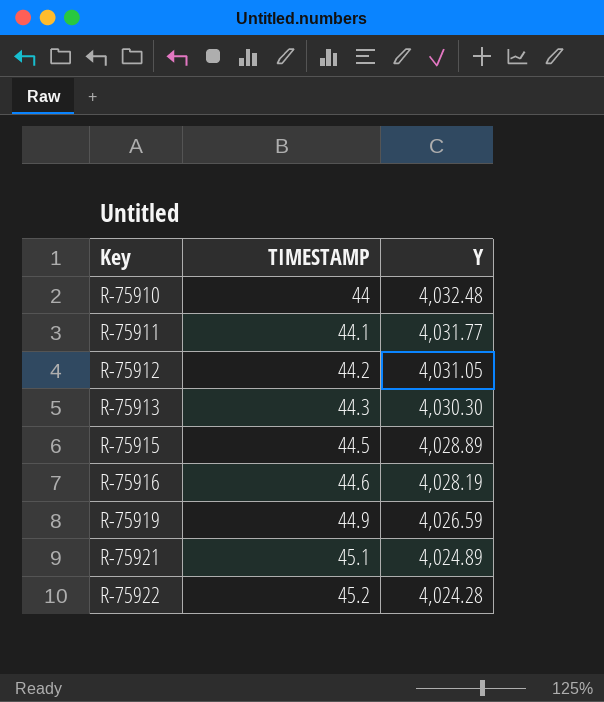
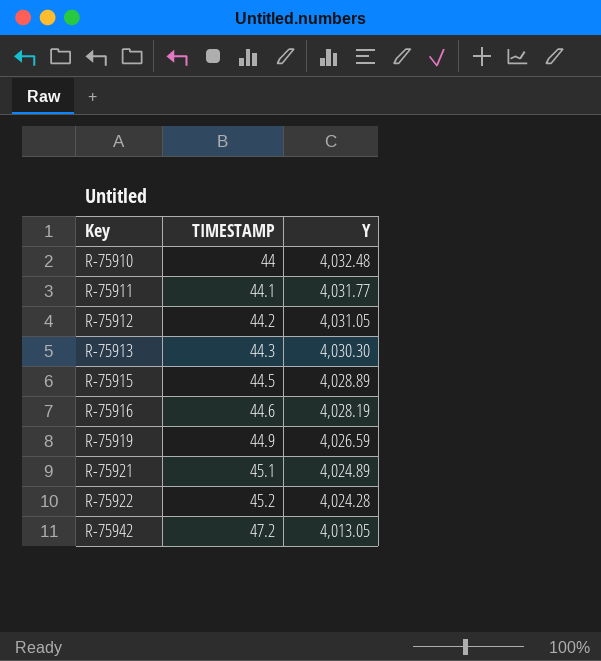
row R-75942: none -> 47.2 | 4,013.05

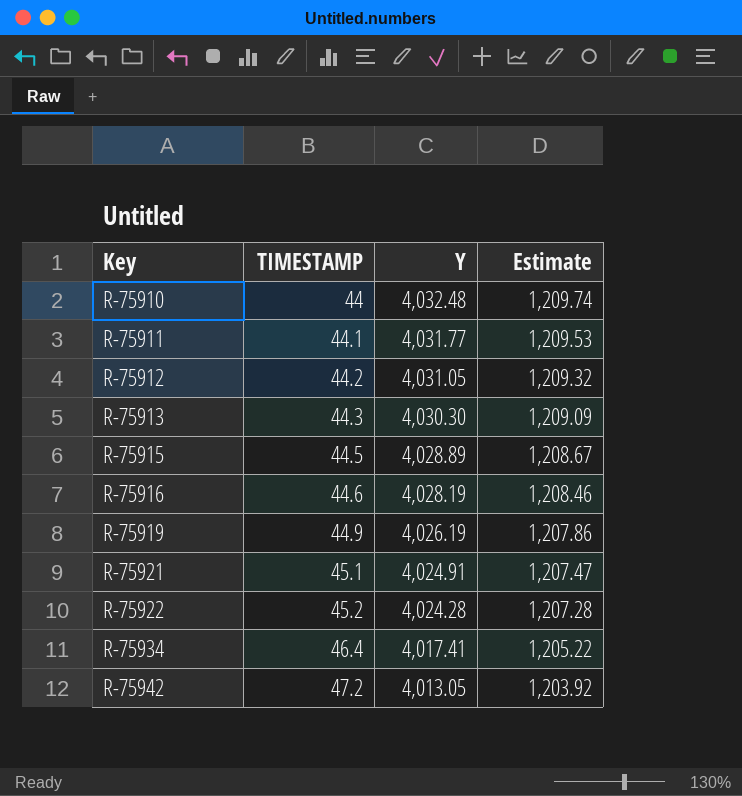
column Estimate | formula: none -> [Y] * 0.3
R-75919 | Y: 4,026.59 -> 4,026.19
R-75921 | Y: 4,024.89 -> 4,024.91
row R-75934: none -> 46.4 | 4,017.41 | 1,205.22

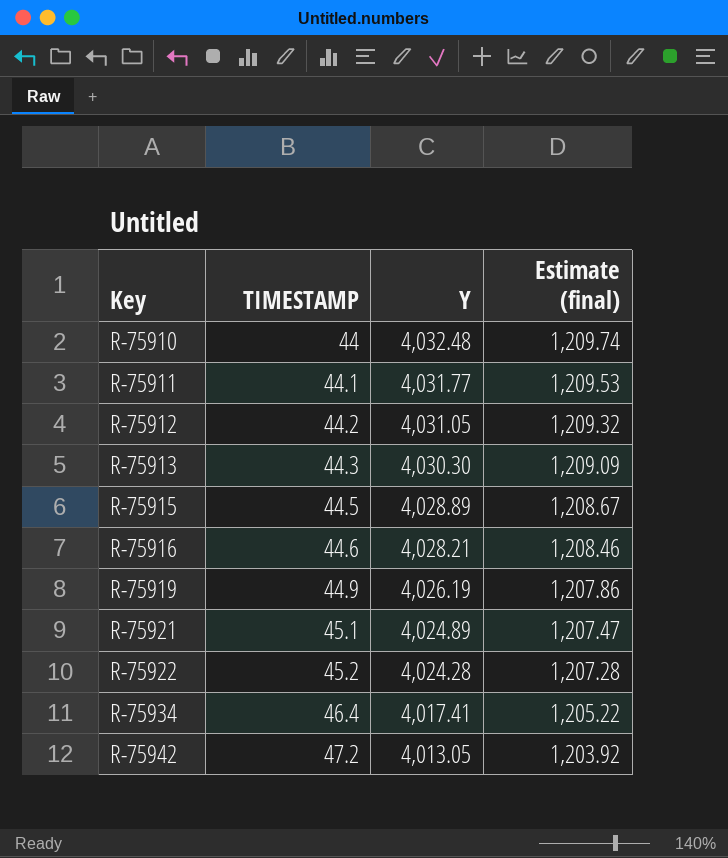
column name: Estimate -> Estimate (final)
R-75916 | Y: 4,028.19 -> 4,028.21
R-75921 | Y: 4,024.91 -> 4,024.89

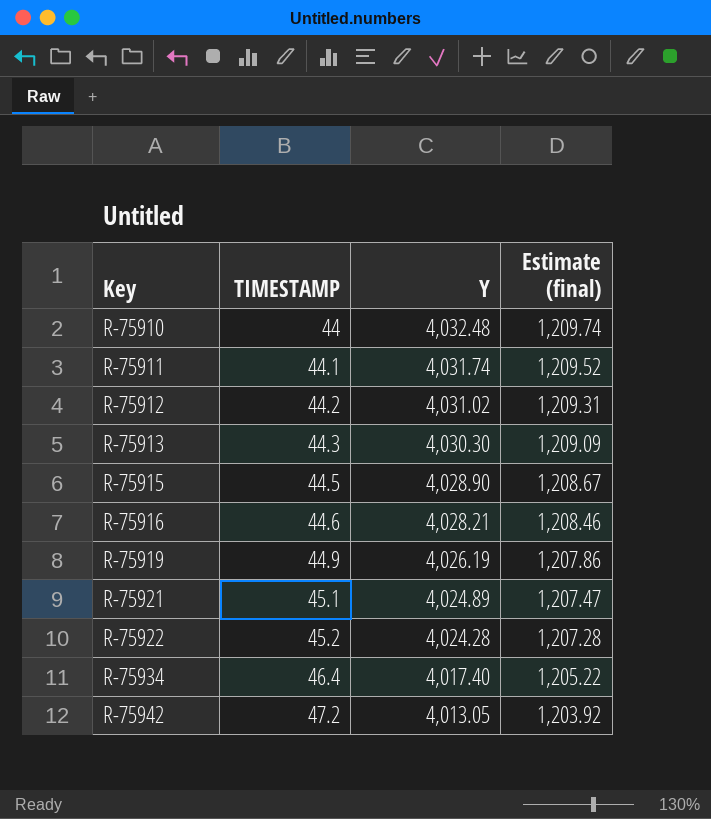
R-75911 | Y: 4,031.77 -> 4,031.74
R-75911 | Estimate (final): 1,209.53 -> 1,209.52
R-75912 | Y: 4,031.05 -> 4,031.02
R-75912 | Estimate (final): 1,209.32 -> 1,209.31
R-75915 | Y: 4,028.89 -> 4,028.90
R-75934 | Y: 4,017.41 -> 4,017.40

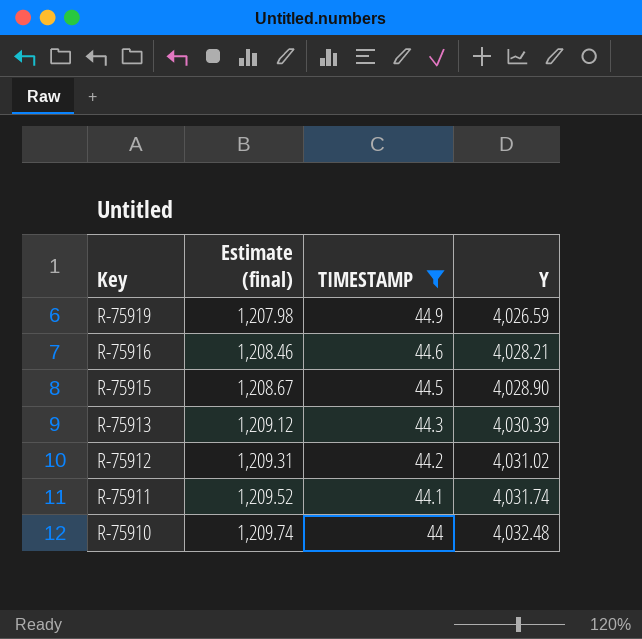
filter: none -> TIMESTAMP <= 44.9
row order: Key ascending -> Key descending
column Estimate (final) | position: 4 -> 2
R-75919 | Estimate (final): 1,207.86 -> 1,207.98
R-75919 | Y: 4,026.19 -> 4,026.59
R-75913 | Estimate (final): 1,209.09 -> 1,209.12
R-75913 | Y: 4,030.30 -> 4,030.39

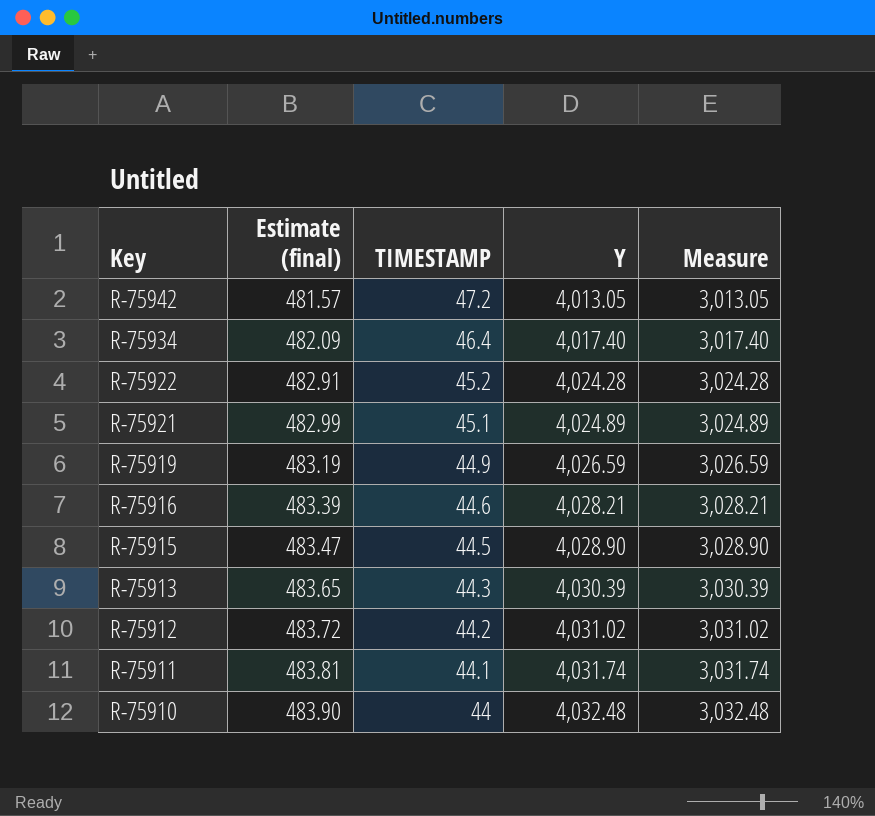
filter: TIMESTAMP <= 44.9 -> none
column Estimate (final) | formula: [Y] * 0.3 -> [Y] * 0.12
column Measure | formula: none -> [Y] - 1000

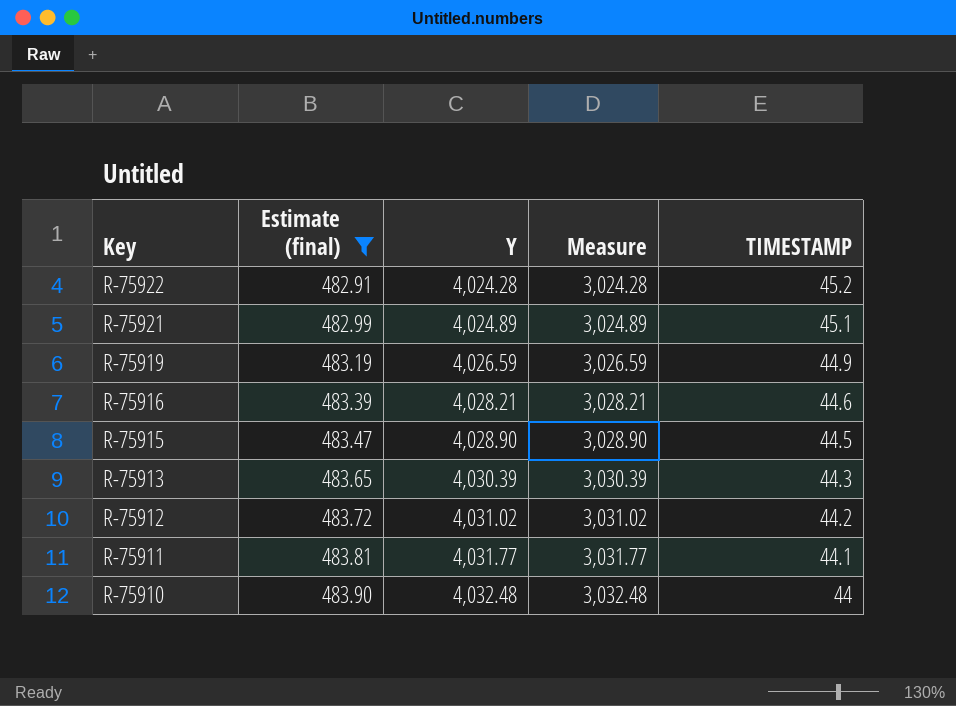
filter: none -> Estimate (final) >= 482.91
column TIMESTAMP | position: 3 -> 5
R-75911 | Y: 4,031.74 -> 4,031.77
R-75911 | Measure: 3,031.74 -> 3,031.77

